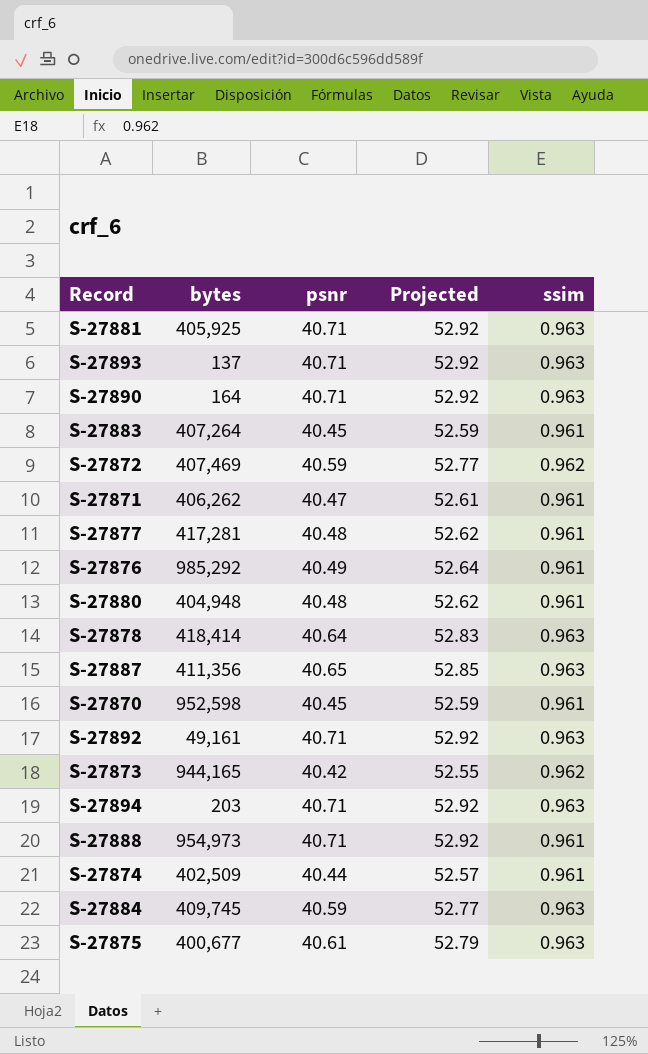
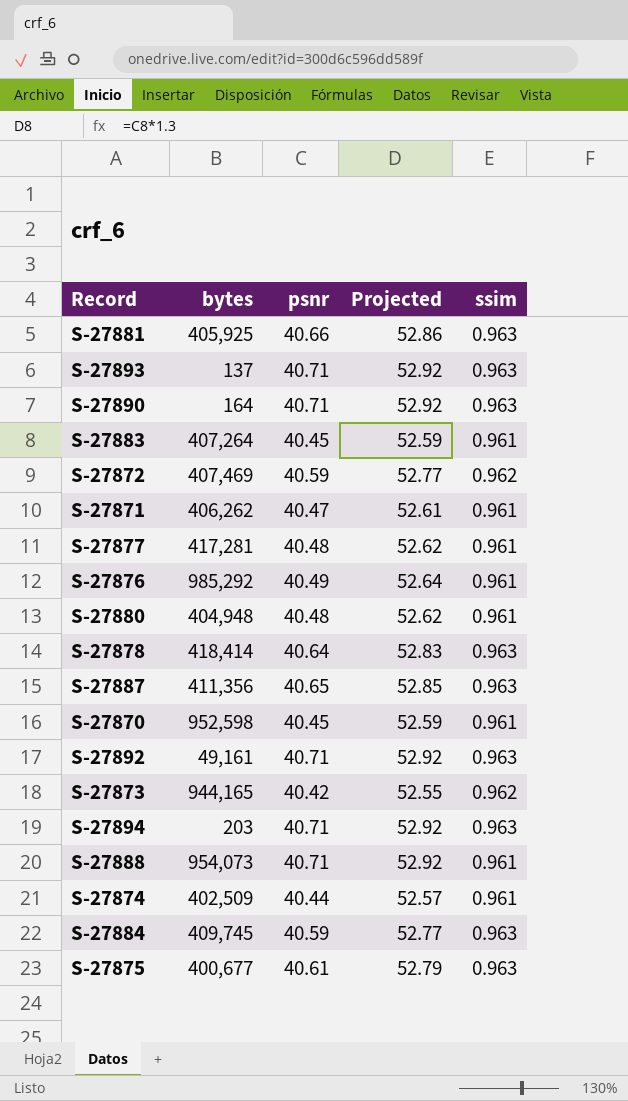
S-27881 | psnr: 40.71 -> 40.66
S-27881 | Projected: 52.92 -> 52.86
S-27888 | bytes: 954,973 -> 954,073

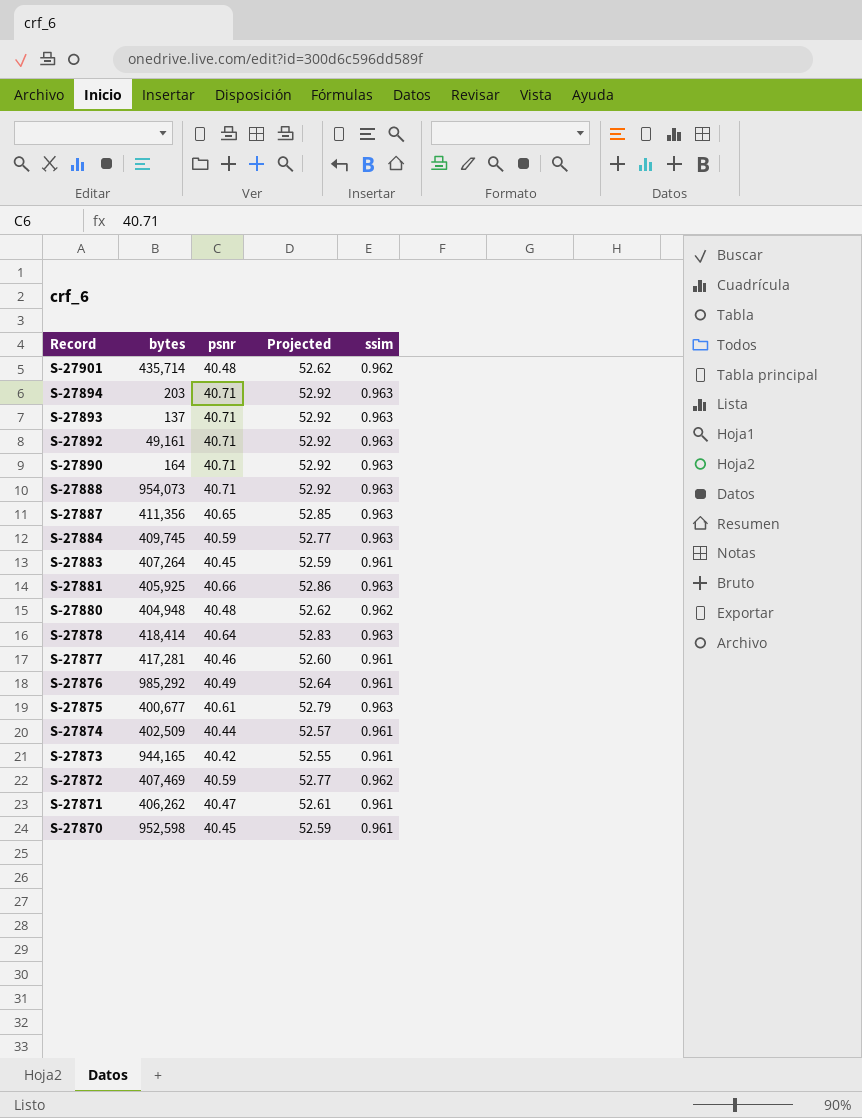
row order: none -> Record descending
row S-27901: none -> 435,714 | 40.48 | 52.62 | 0.962
S-27888 | ssim: 0.961 -> 0.963
S-27880 | ssim: 0.961 -> 0.962
S-27877 | psnr: 40.48 -> 40.46
S-27877 | Projected: 52.62 -> 52.60
S-27873 | ssim: 0.962 -> 0.961

